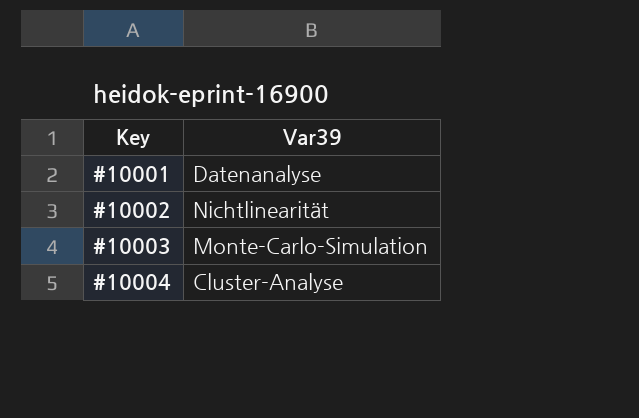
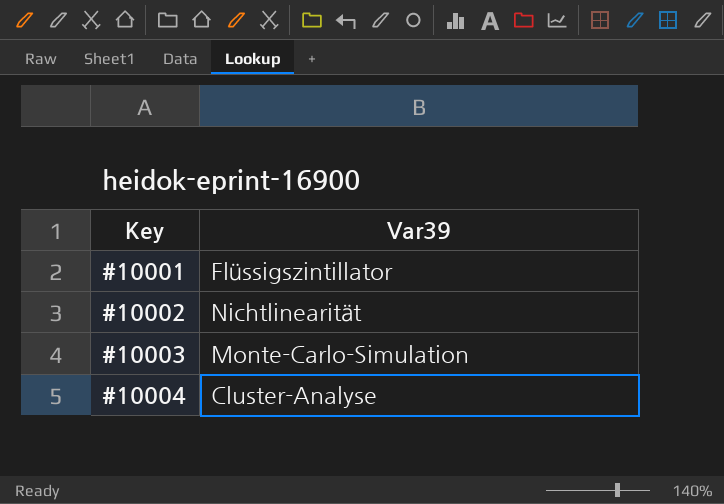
#10001 | Var39: Datenanalyse -> Flüssigszintillator

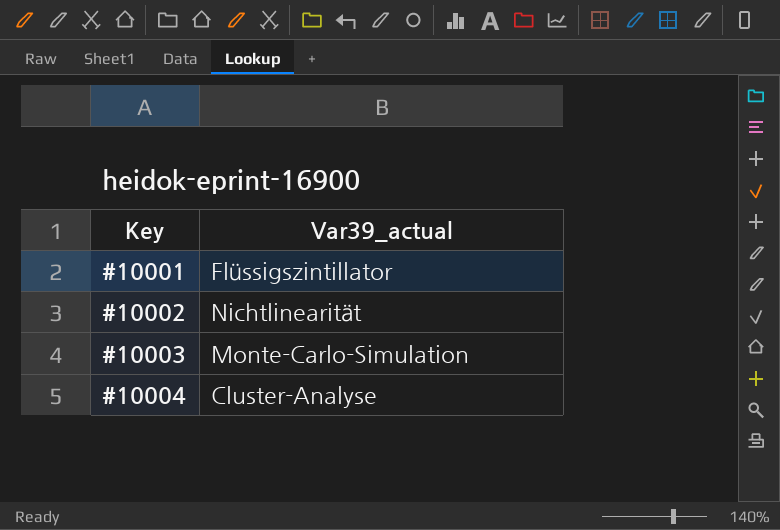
column name: Var39 -> Var39_actual

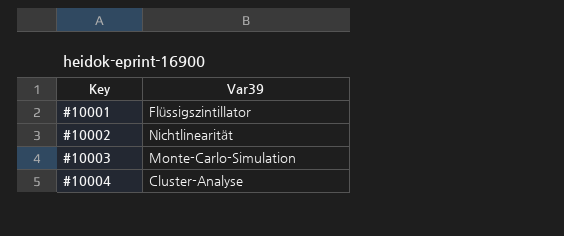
column name: Var39_actual -> Var39

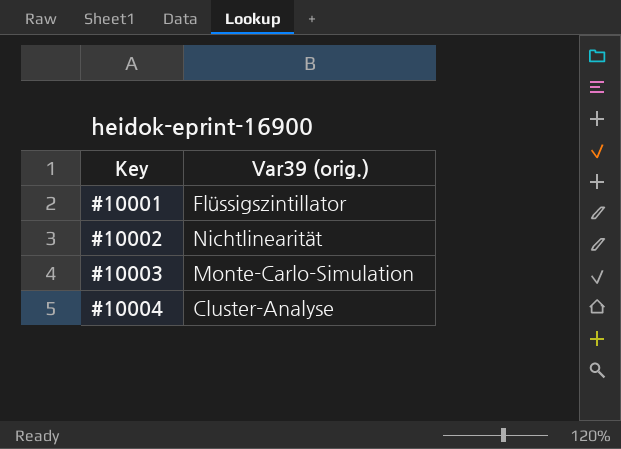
column name: Var39 -> Var39 (orig.)

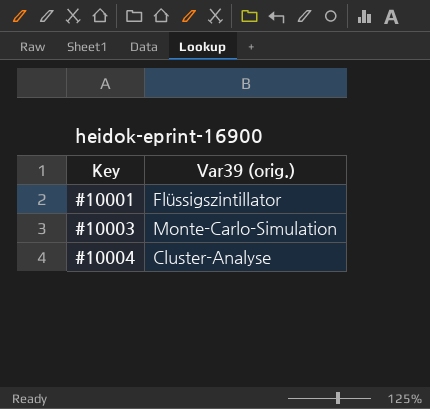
row #10002: Nichtlinearität -> none

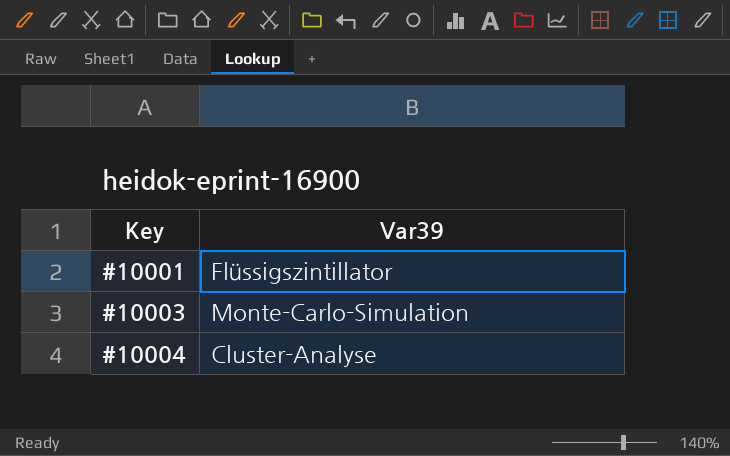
column name: Var39 (orig.) -> Var39

